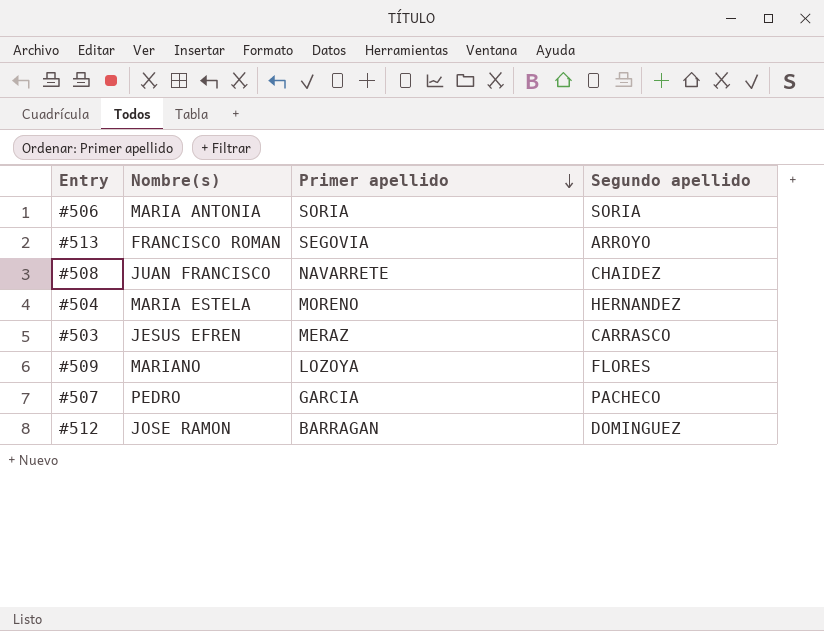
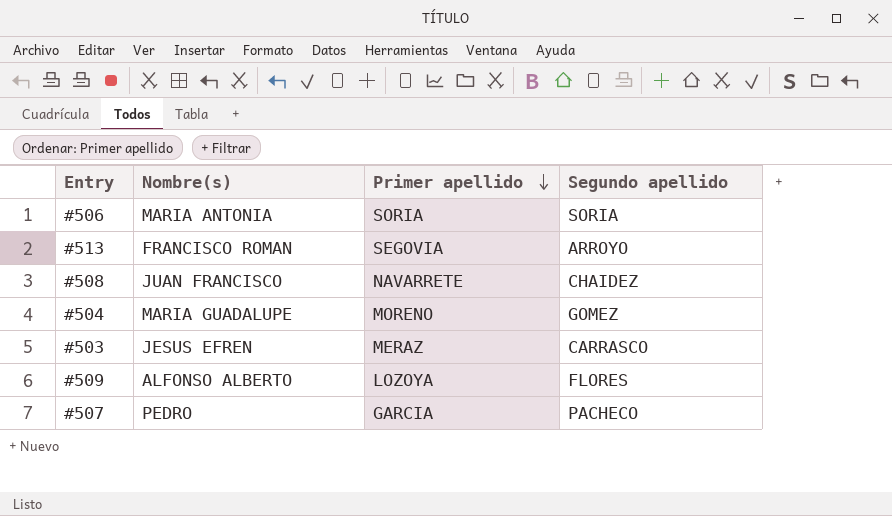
row #512: JOSE RAMON | BARRAGAN | DOMINGUEZ -> none
#504 | Nombre(s): MARIA ESTELA -> MARIA GUADALUPE
#504 | Segundo apellido: HERNANDEZ -> GOMEZ
#509 | Nombre(s): MARIANO -> ALFONSO ALBERTO

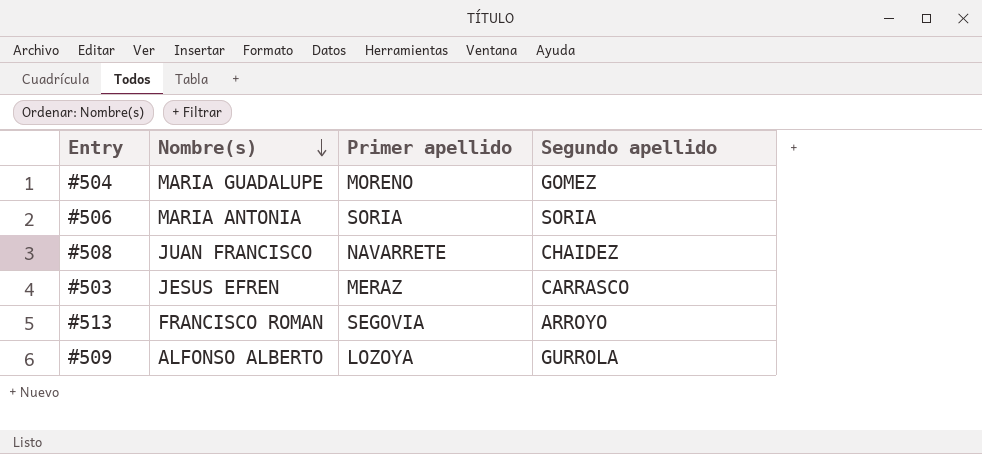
row order: Primer apellido descending -> Nombre(s) descending
row #507: PEDRO | GARCIA | PACHECO -> none
#509 | Segundo apellido: FLORES -> GURROLA

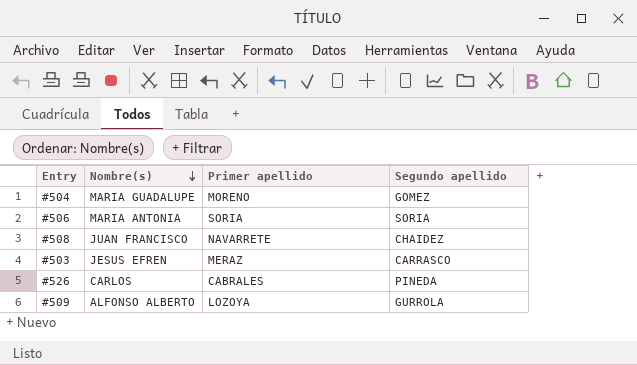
row #513: FRANCISCO ROMAN | SEGOVIA | ARROYO -> none
row #526: none -> CARLOS | CABRALES | PINEDA

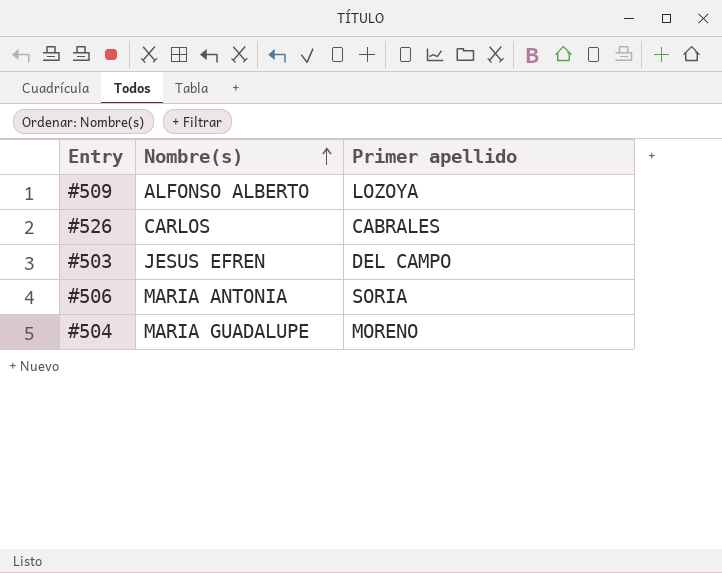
row order: Nombre(s) descending -> Nombre(s) ascending
column Segundo apellido | position: 4 -> none
row #508: JUAN FRANCISCO | NAVARRETE | CHAIDEZ -> none
#503 | Primer apellido: MERAZ -> DEL CAMPO

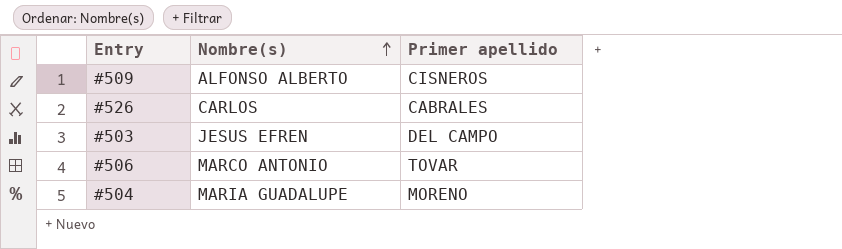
#509 | Primer apellido: LOZOYA -> CISNEROS
#506 | Nombre(s): MARIA ANTONIA -> MARCO ANTONIO
#506 | Primer apellido: SORIA -> TOVAR

